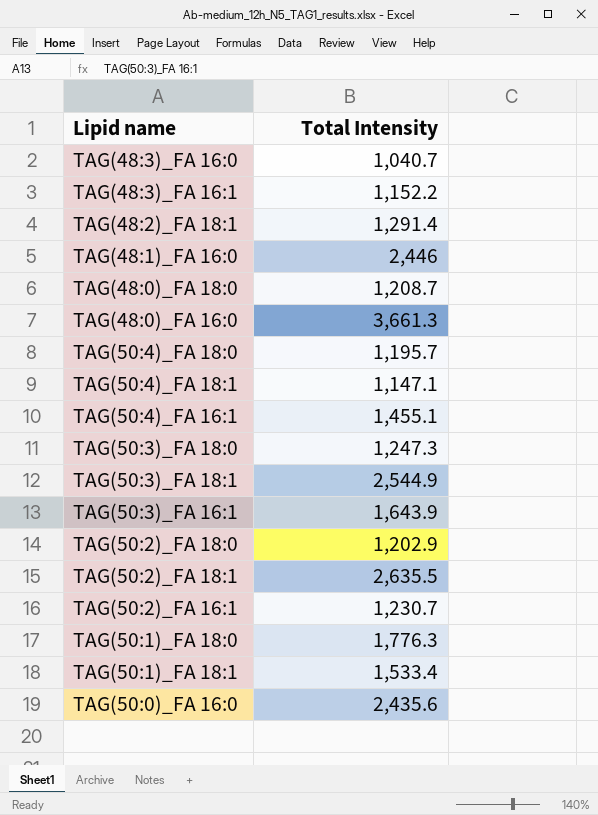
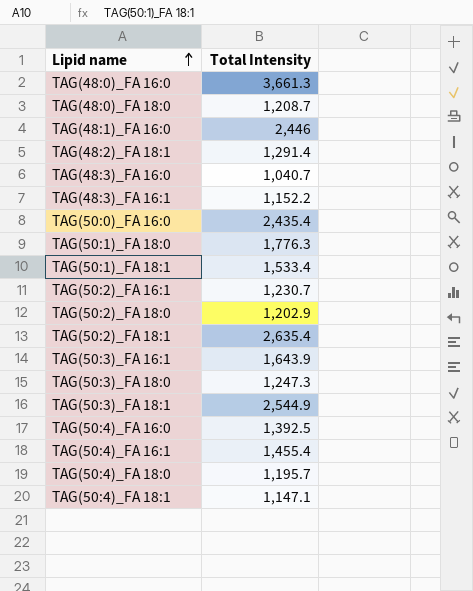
row order: none -> Lipid name ascending
TAG(50:0)_FA 16:0 | Total Intensity: 2,435.6 -> 2,435.4
TAG(50:2)_FA 18:1 | Total Intensity: 2,635.5 -> 2,635.4
row TAG(50:4)_FA 16:0: none -> 1,392.5
TAG(50:4)_FA 16:1 | Total Intensity: 1,455.1 -> 1,455.4

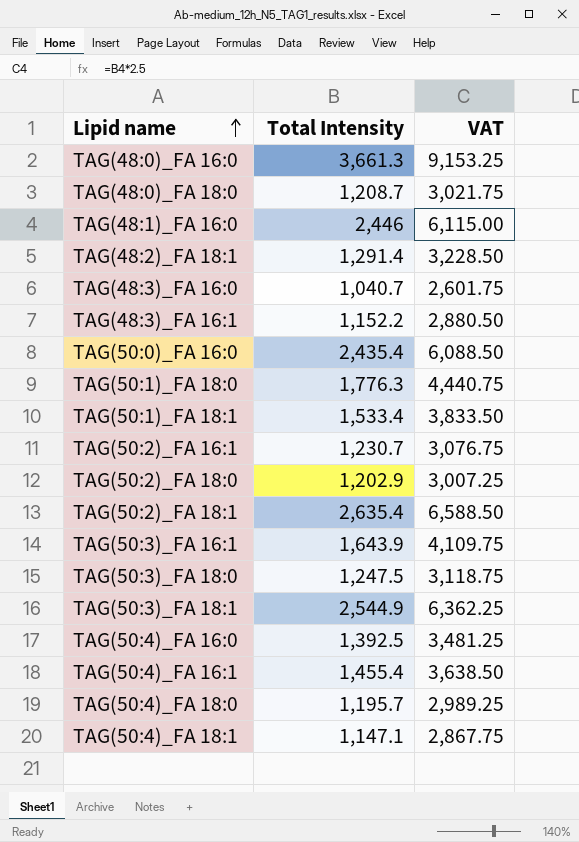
column VAT | formula: none -> [Total Intensity] * 2.5
TAG(50:3)_FA 18:0 | Total Intensity: 1,247.3 -> 1,247.5

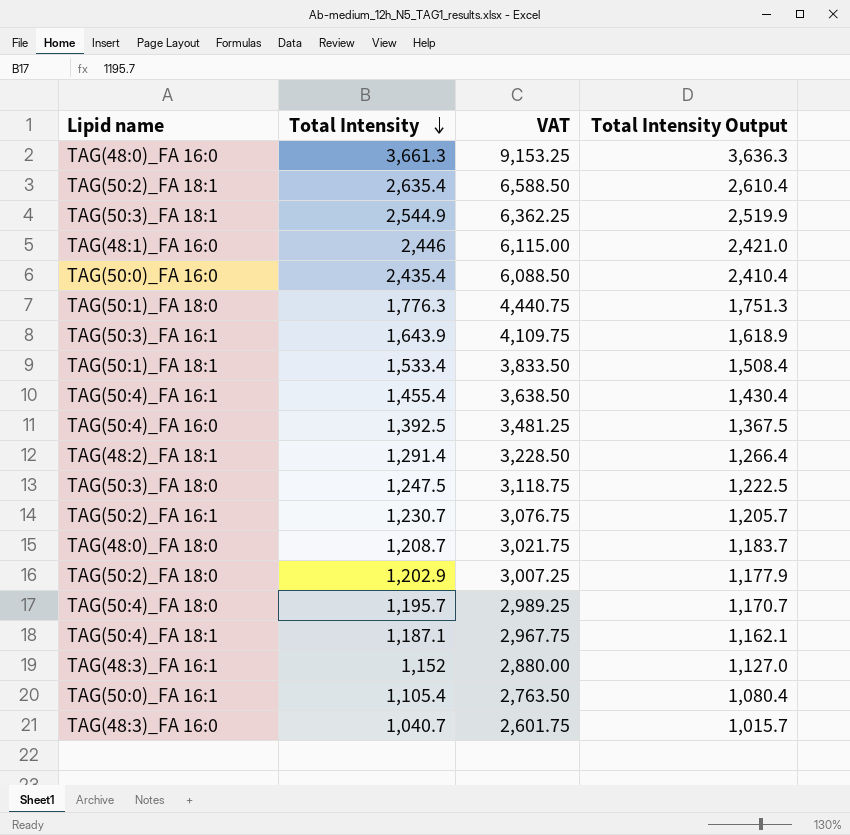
row order: Lipid name ascending -> Total Intensity descending
column Total Intensity Output | formula: none -> [Total Intensity] - 25
TAG(50:4)_FA 18:1 | Total Intensity: 1,147.1 -> 1,187.1
TAG(50:4)_FA 18:1 | VAT: 2,867.75 -> 2,967.75
TAG(48:3)_FA 16:1 | Total Intensity: 1,152.2 -> 1,152
TAG(48:3)_FA 16:1 | VAT: 2,880.50 -> 2,880.00
row TAG(50:0)_FA 16:1: none -> 1,105.4 | 2,763.50 | 1,080.4

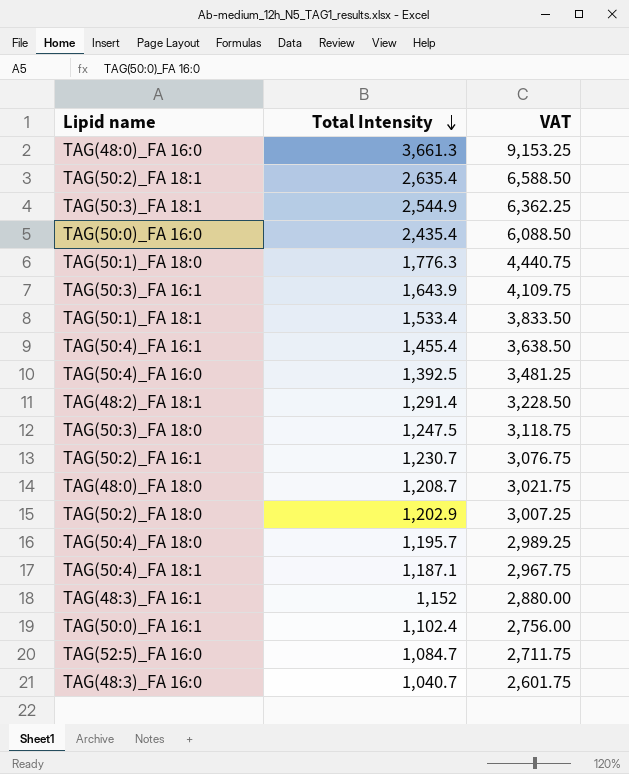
column Total Intensity Output | formula: [Total Intensity] - 25 -> none
row TAG(48:1)_FA 16:0: 2,446 | 6,115.00 | 2,421.0 -> none
TAG(50:0)_FA 16:1 | Total Intensity: 1,105.4 -> 1,102.4
TAG(50:0)_FA 16:1 | VAT: 2,763.50 -> 2,756.00
row TAG(52:5)_FA 16:0: none -> 1,084.7 | 2,711.75

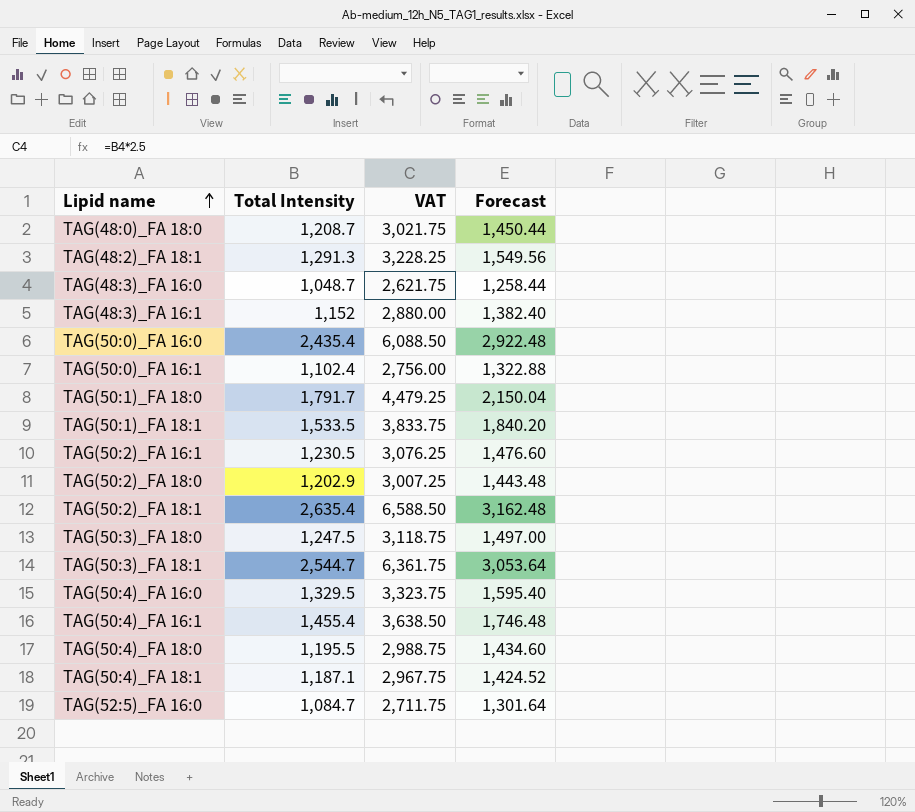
row order: Total Intensity descending -> Lipid name ascending
column Forecast | formula: none -> [Total Intensity] * 1.2
row TAG(48:0)_FA 16:0: 3,661.3 | 9,153.25 -> none
row TAG(50:3)_FA 16:1: 1,643.9 | 4,109.75 -> none
TAG(48:2)_FA 18:1 | Total Intensity: 1,291.4 -> 1,291.3
TAG(48:2)_FA 18:1 | VAT: 3,228.50 -> 3,228.25
TAG(48:3)_FA 16:0 | Total Intensity: 1,040.7 -> 1,048.7
TAG(48:3)_FA 16:0 | VAT: 2,601.75 -> 2,621.75
TAG(50:1)_FA 18:0 | Total Intensity: 1,776.3 -> 1,791.7
TAG(50:1)_FA 18:0 | VAT: 4,440.75 -> 4,479.25
TAG(50:1)_FA 18:1 | Total Intensity: 1,533.4 -> 1,533.5
TAG(50:1)_FA 18:1 | VAT: 3,833.50 -> 3,833.75
TAG(50:2)_FA 16:1 | Total Intensity: 1,230.7 -> 1,230.5
TAG(50:2)_FA 16:1 | VAT: 3,076.75 -> 3,076.25
TAG(50:3)_FA 18:1 | Total Intensity: 2,544.9 -> 2,544.7
TAG(50:3)_FA 18:1 | VAT: 6,362.25 -> 6,361.75
TAG(50:4)_FA 16:0 | Total Intensity: 1,392.5 -> 1,329.5
TAG(50:4)_FA 16:0 | VAT: 3,481.25 -> 3,323.75
TAG(50:4)_FA 18:0 | Total Intensity: 1,195.7 -> 1,195.5
TAG(50:4)_FA 18:0 | VAT: 2,989.25 -> 2,988.75

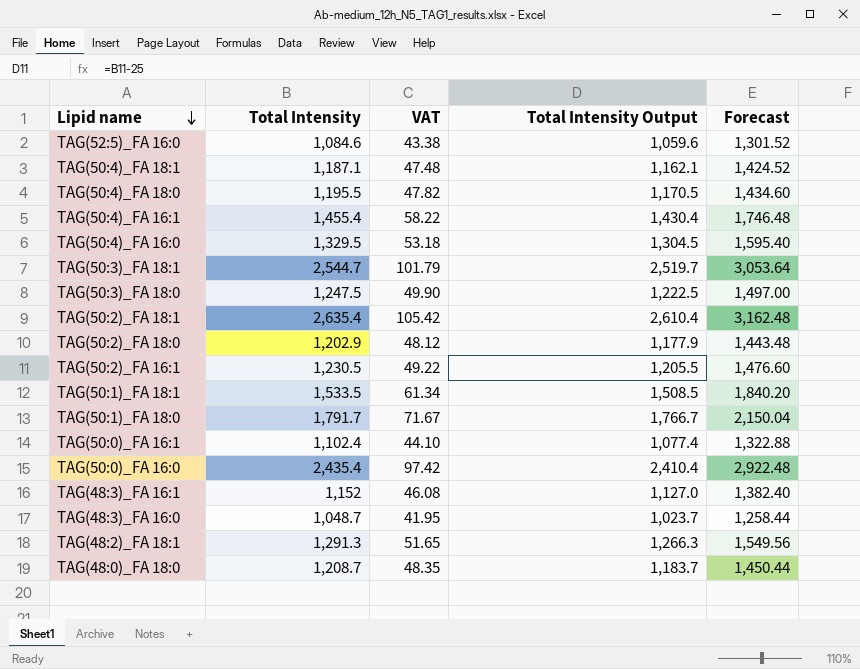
row order: Lipid name ascending -> Lipid name descending
column VAT | formula: [Total Intensity] * 2.5 -> [Total Intensity] * 0.04
column Total Intensity Output | formula: none -> [Total Intensity] - 25
TAG(52:5)_FA 16:0 | Total Intensity: 1,084.7 -> 1,084.6
TAG(52:5)_FA 16:0 | Forecast: 1,301.64 -> 1,301.52

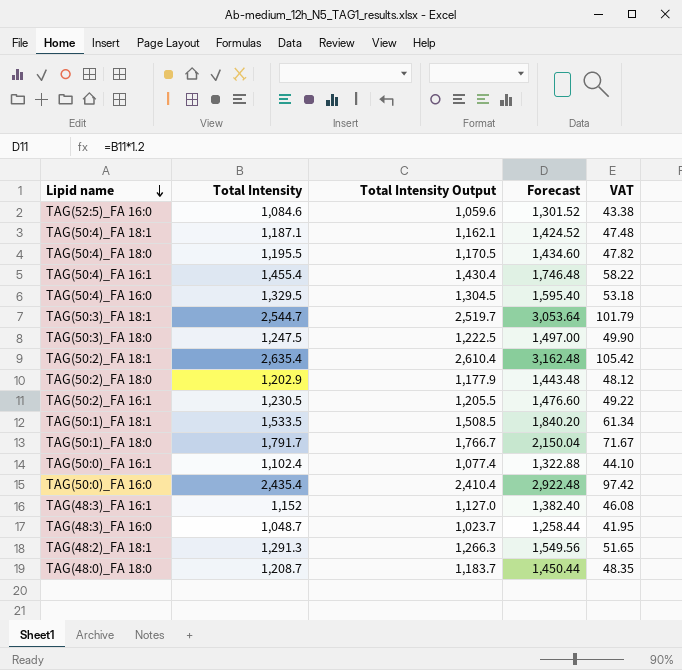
column VAT | position: 3 -> 5

